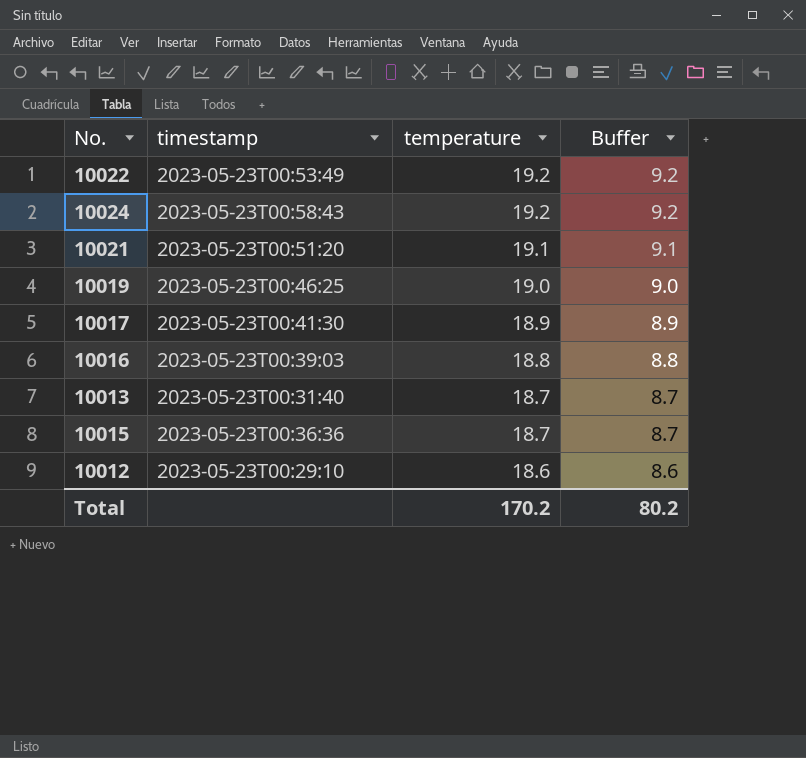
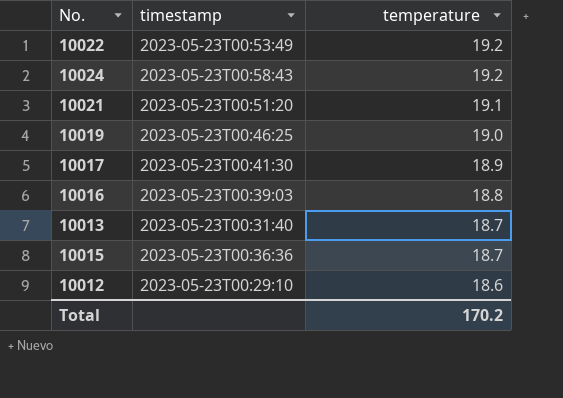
column Buffer | formula: [temperature] - 10 -> none

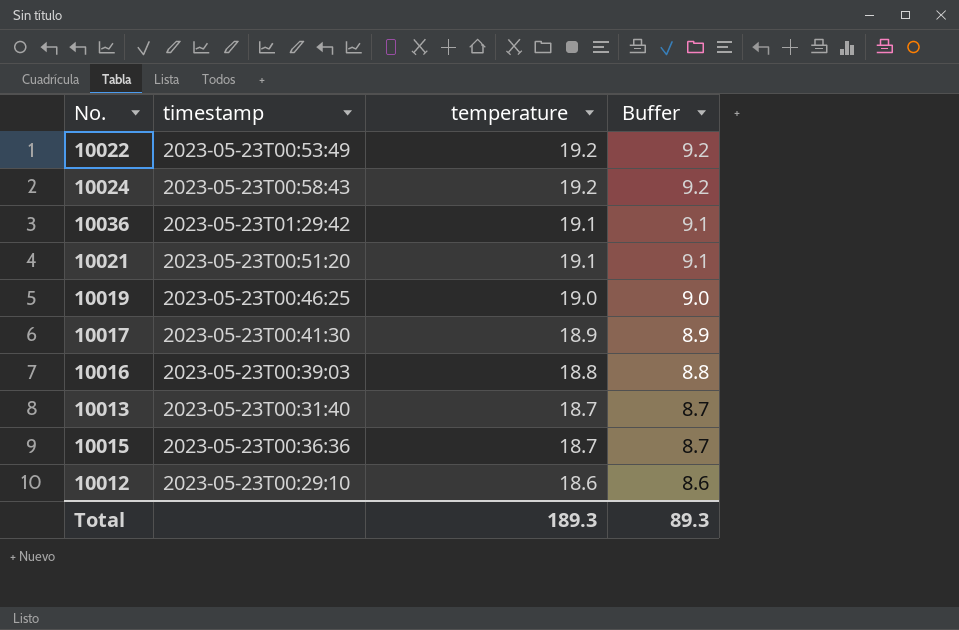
column Buffer | formula: none -> [temperature] - 10
row 10036: none -> 2023-05-23T01:29:42 | 19.1 | 9.1
Total | temperature: 170.2 -> 189.3

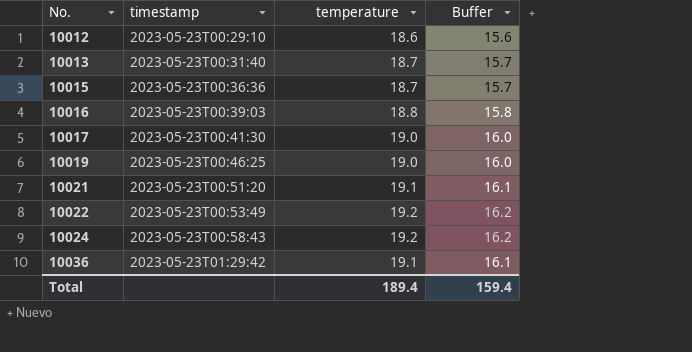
row order: temperature descending -> No. ascending
column Buffer | formula: [temperature] - 10 -> [temperature] - 3
10017 | temperature: 18.9 -> 19.0
Total | temperature: 189.3 -> 189.4
Total | Buffer: 89.3 -> 159.4

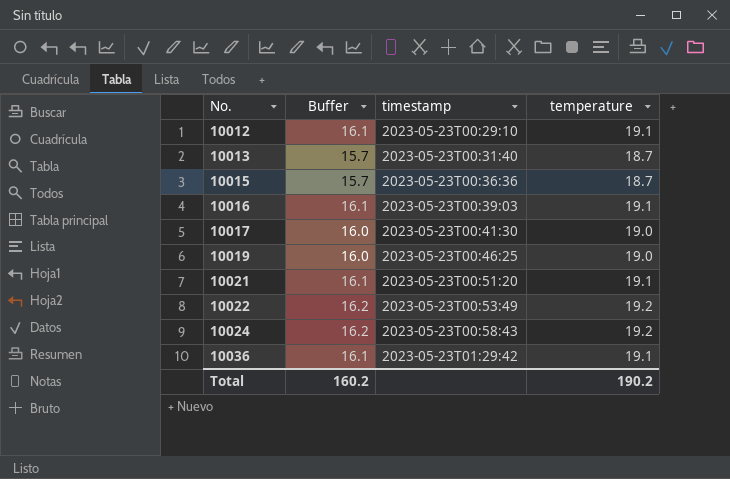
column Buffer | position: 4 -> 2
10012 | Buffer: 15.6 -> 16.1
10012 | temperature: 18.6 -> 19.1
10016 | Buffer: 15.8 -> 16.1
10016 | temperature: 18.8 -> 19.1
Total | Buffer: 159.4 -> 160.2
Total | temperature: 189.4 -> 190.2

